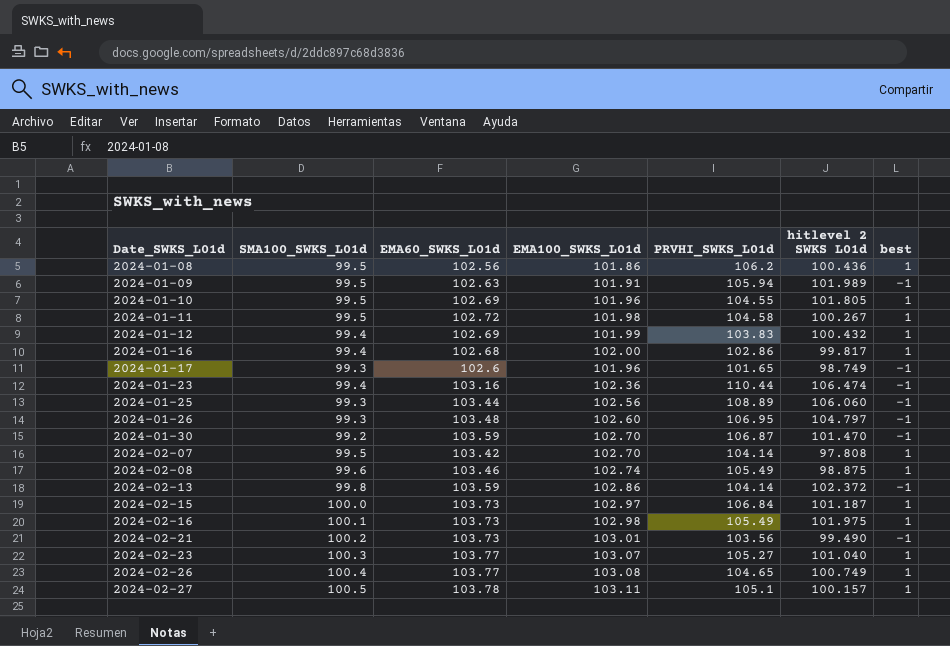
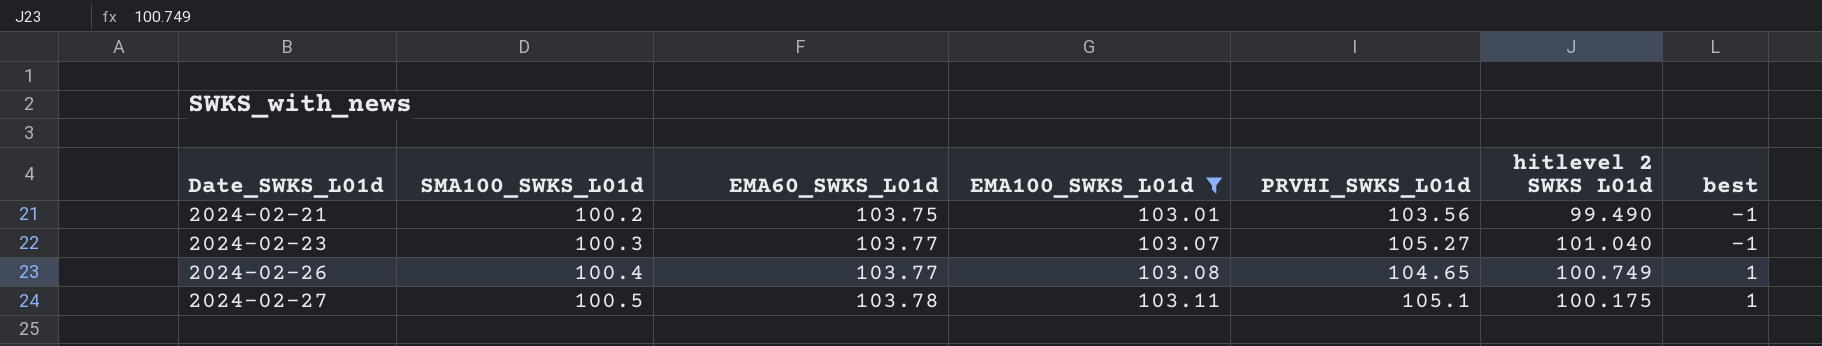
filter: none -> EMA100_SWKS_L01d >= 103.01
2024-02-21 | EMA60_SWKS_L01d: 103.73 -> 103.75
2024-02-23 | best: 1 -> -1
2024-02-27 | hitlevel 2 SWKS L01d: 100.157 -> 100.175

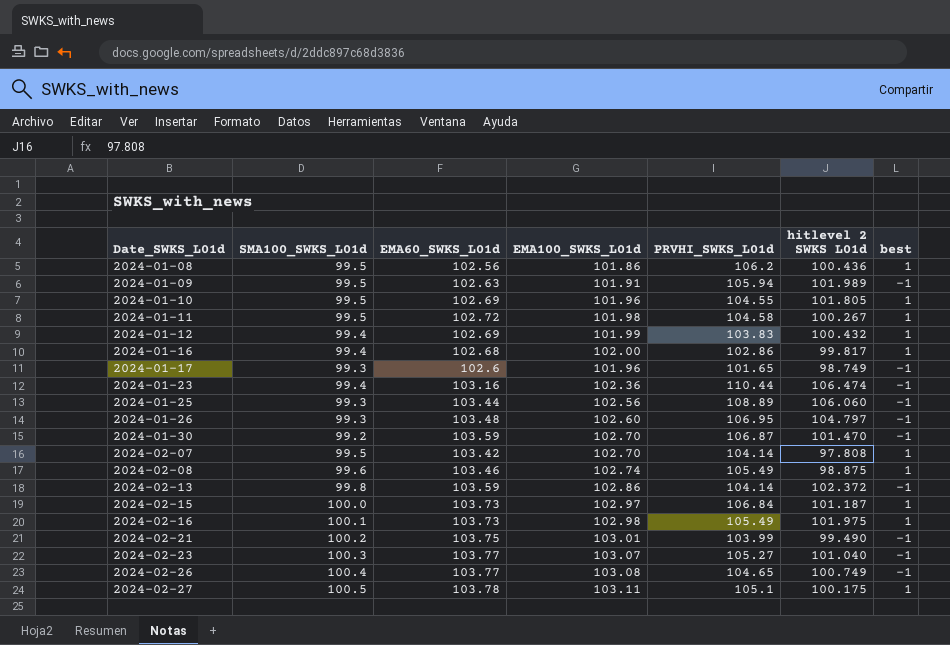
filter: EMA100_SWKS_L01d >= 103.01 -> none
2024-02-21 | PRVHI_SWKS_L01d: 103.56 -> 103.99
2024-02-26 | best: 1 -> -1

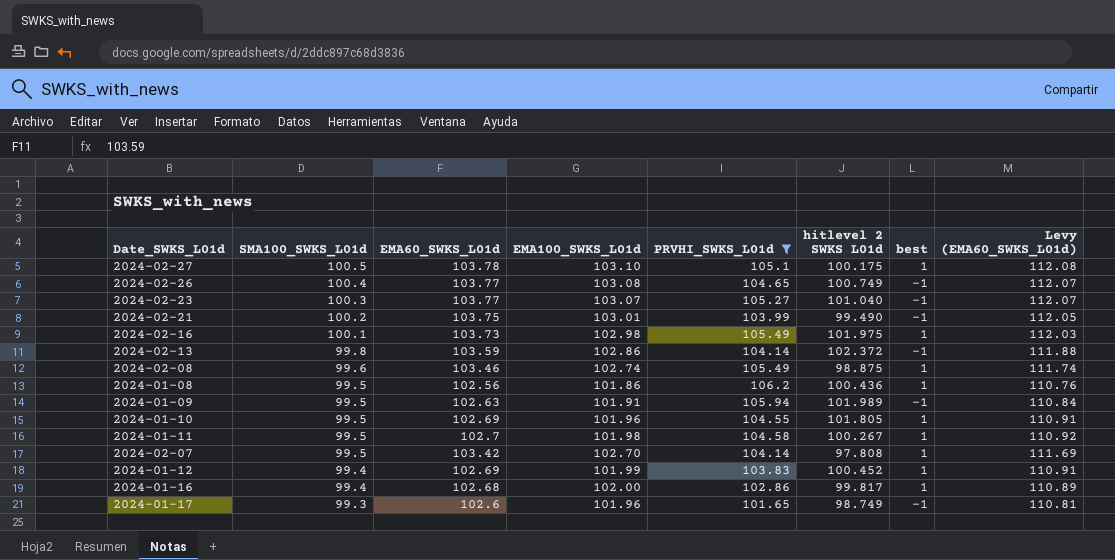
filter: none -> PRVHI_SWKS_L01d <= 106.2
row order: Date_SWKS_L01d ascending -> SMA100_SWKS_L01d descending
column Levy (EMA60_SWKS_L01d) | formula: none -> [EMA60_SWKS_L01d] * 1.08
2024-02-27 | EMA100_SWKS_L01d: 103.11 -> 103.10
2024-01-11 | EMA60_SWKS_L01d: 102.72 -> 102.7
2024-01-12 | hitlevel 2 SWKS L01d: 100.432 -> 100.452

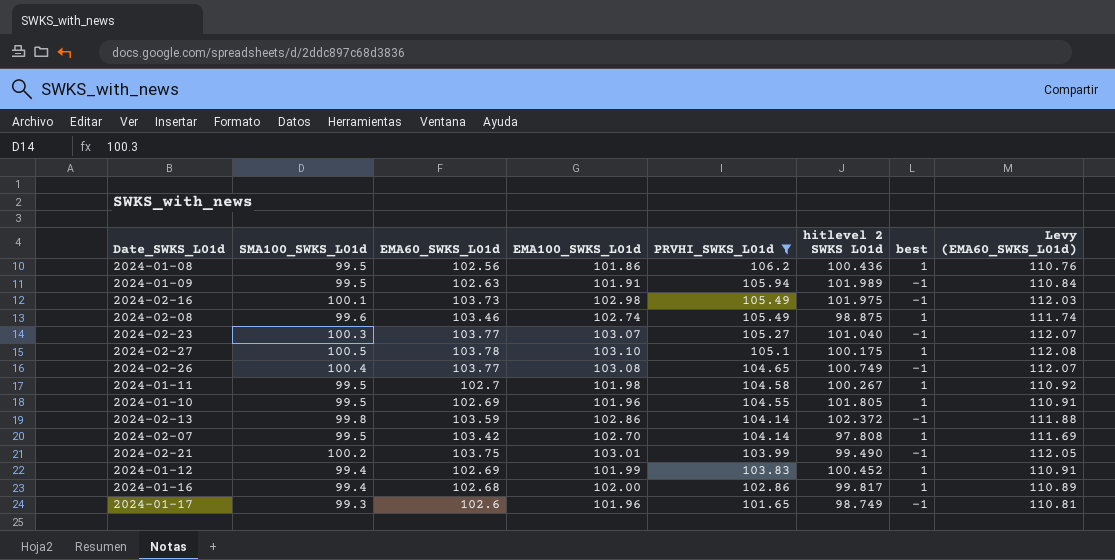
row order: SMA100_SWKS_L01d descending -> PRVHI_SWKS_L01d descending
2024-02-16 | best: 1 -> -1

